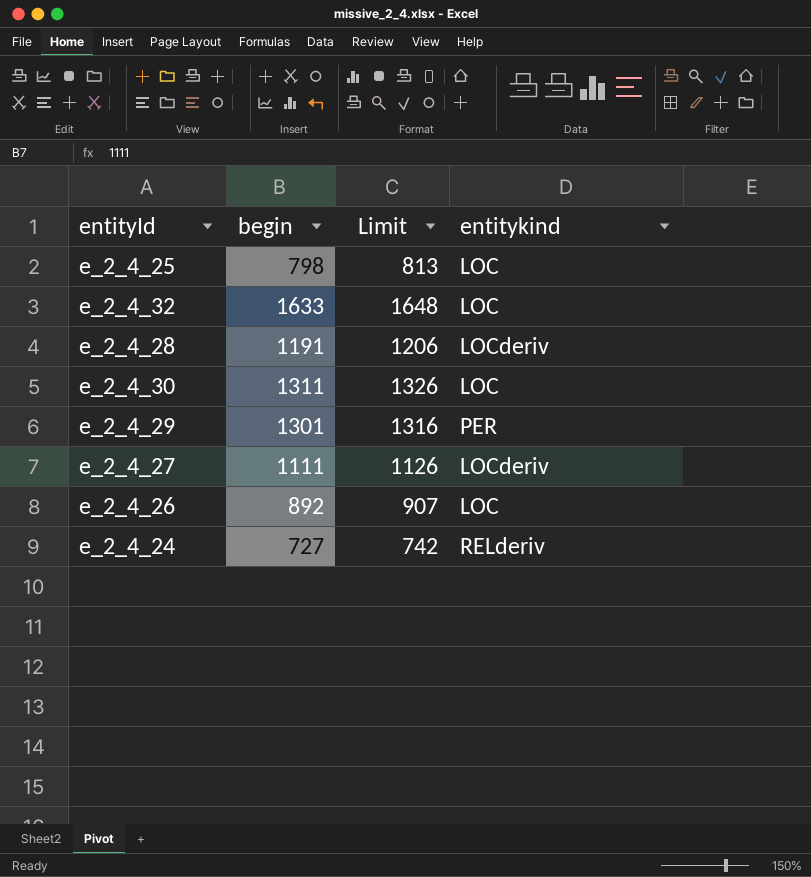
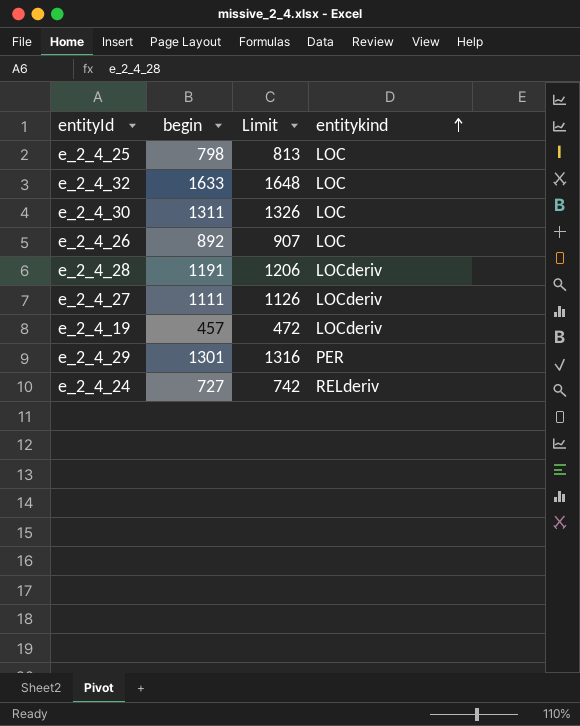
row order: none -> entitykind ascending
row e_2_4_19: none -> 457 | 472 | LOCderiv

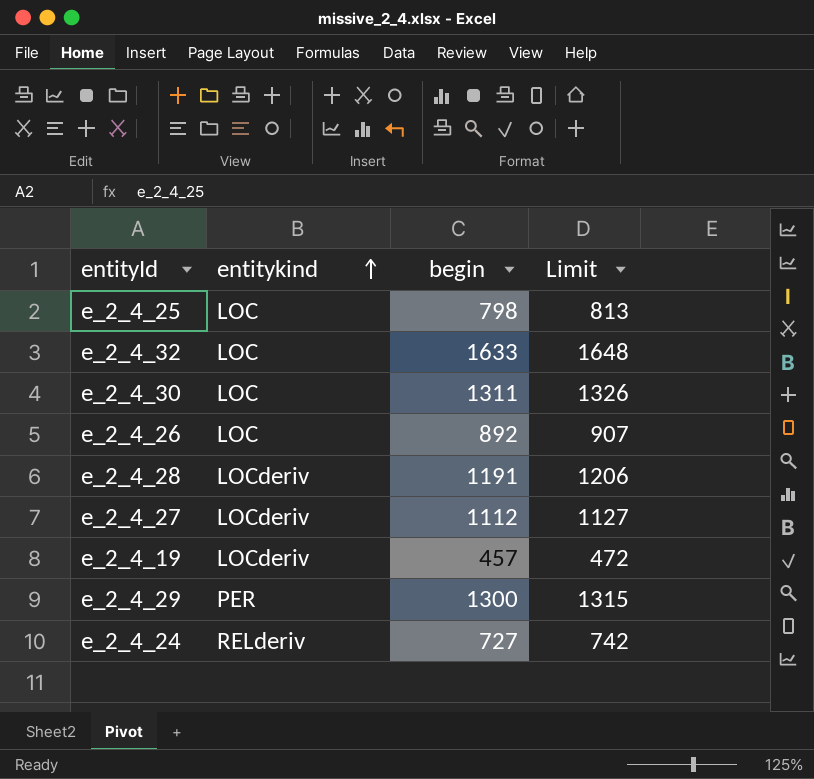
column entitykind | position: 4 -> 2
e_2_4_27 | begin: 1111 -> 1112
e_2_4_27 | Limit: 1126 -> 1127
e_2_4_29 | begin: 1301 -> 1300
e_2_4_29 | Limit: 1316 -> 1315

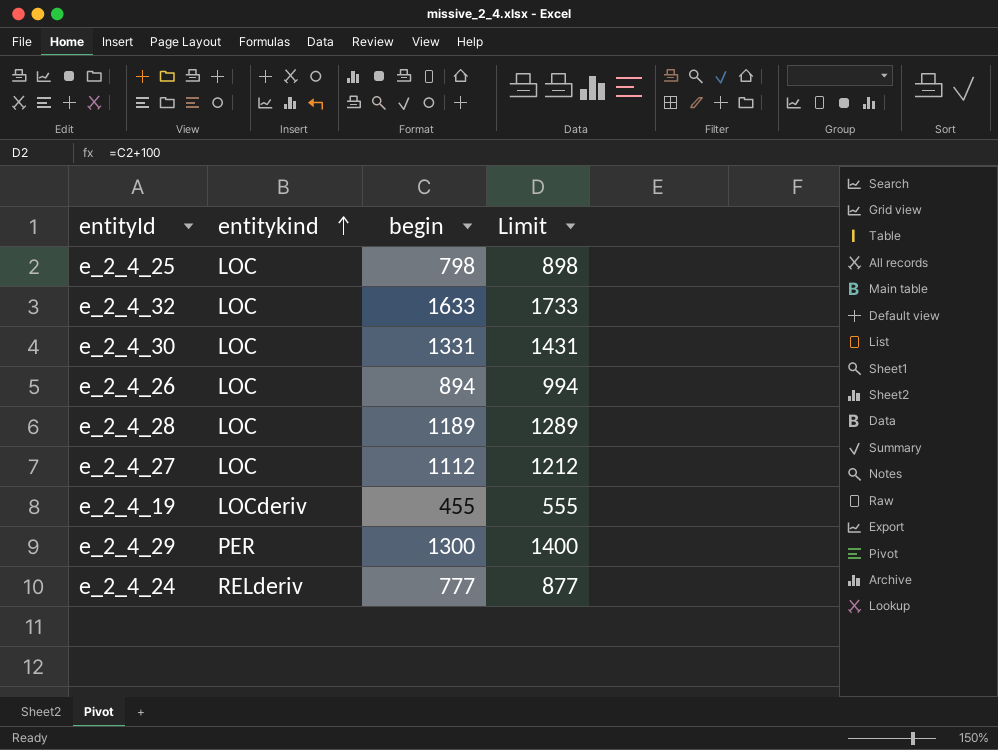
column Limit | formula: [begin] + 15 -> [begin] + 100
e_2_4_30 | begin: 1311 -> 1331
e_2_4_26 | begin: 892 -> 894
e_2_4_28 | entitykind: LOCderiv -> LOC
e_2_4_28 | begin: 1191 -> 1189
e_2_4_27 | entitykind: LOCderiv -> LOC
e_2_4_19 | begin: 457 -> 455
e_2_4_24 | begin: 727 -> 777

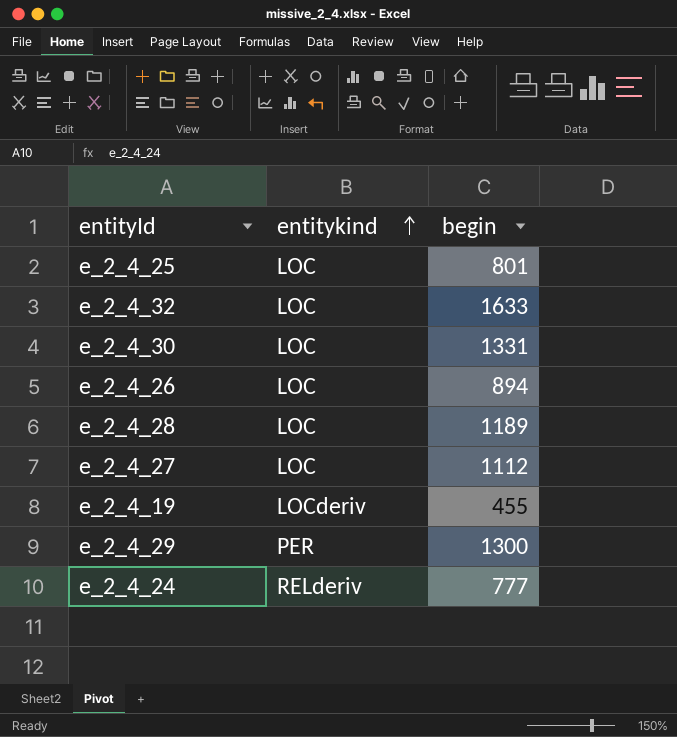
column Limit | formula: [begin] + 100 -> none
e_2_4_25 | begin: 798 -> 801

